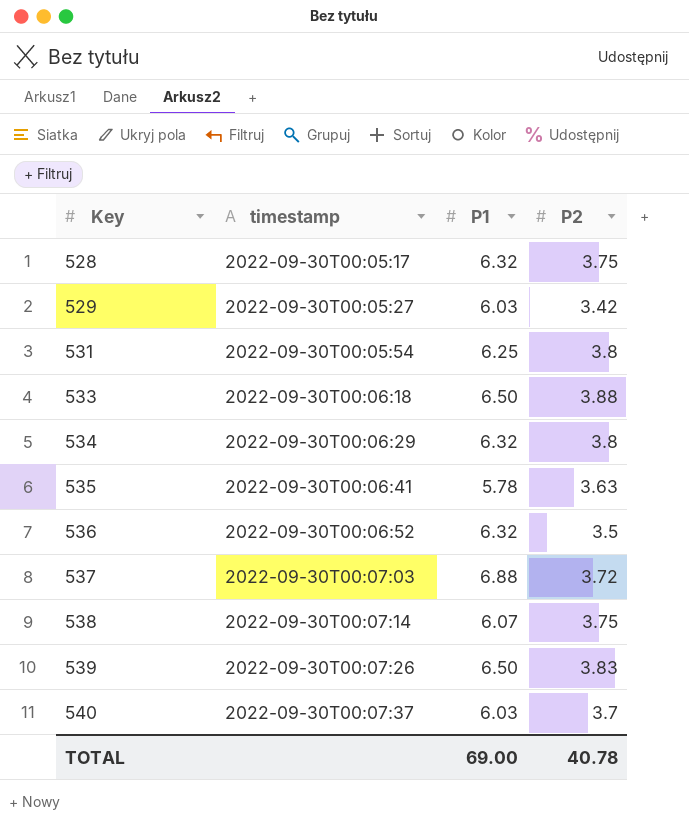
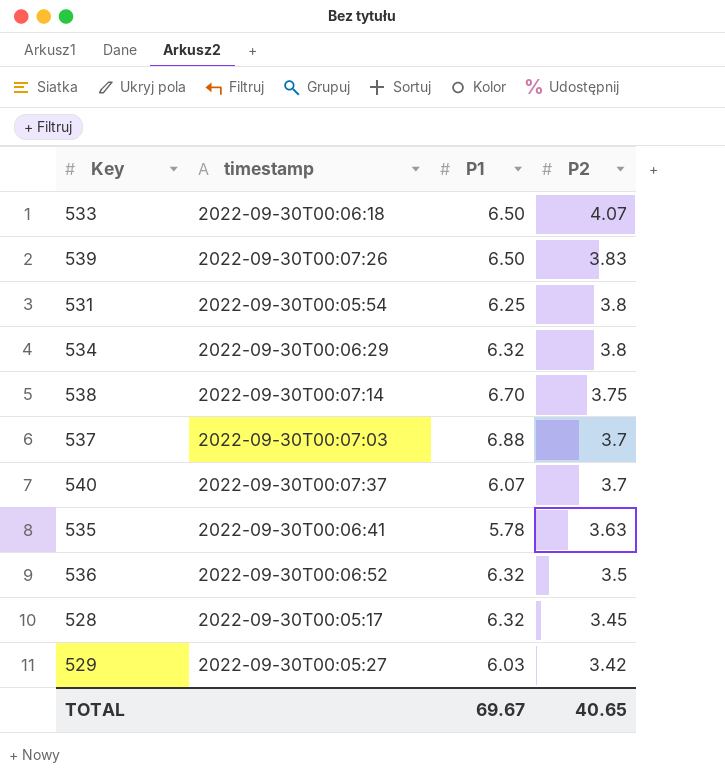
row order: Key ascending -> P2 descending
533 | P2: 3.88 -> 4.07
538 | P1: 6.07 -> 6.70
537 | P2: 3.72 -> 3.7
540 | P1: 6.03 -> 6.07
528 | P2: 3.75 -> 3.45
TOTAL | P1: 69.00 -> 69.67
TOTAL | P2: 40.78 -> 40.65

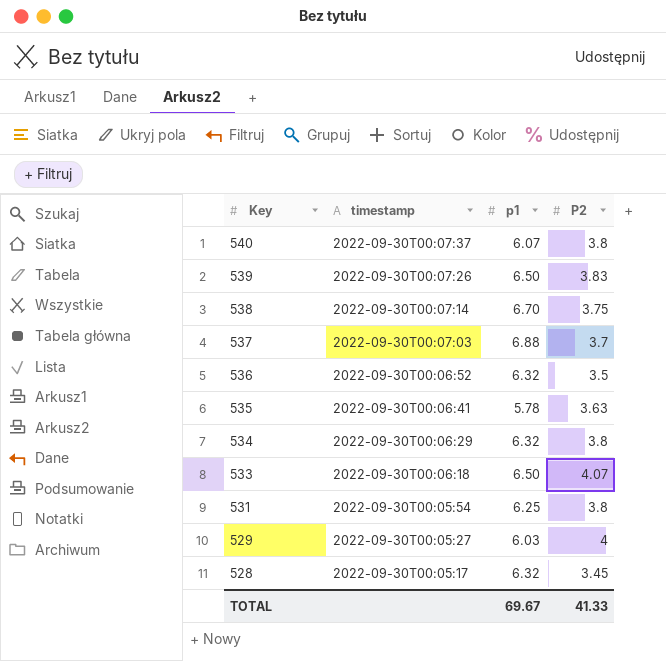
row order: P2 descending -> Key descending
column name: P1 -> p1
540 | P2: 3.7 -> 3.8
529 | P2: 3.42 -> 4
TOTAL | P2: 40.65 -> 41.33

